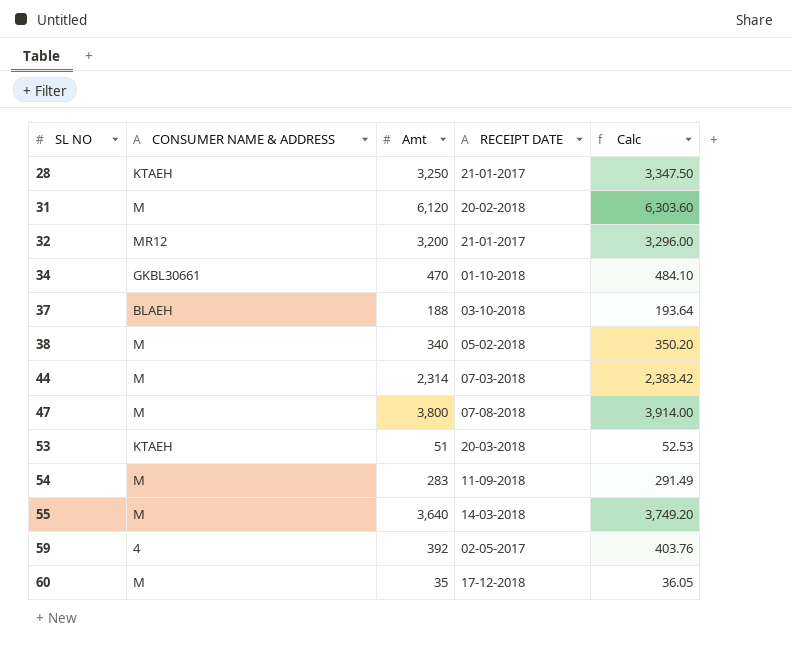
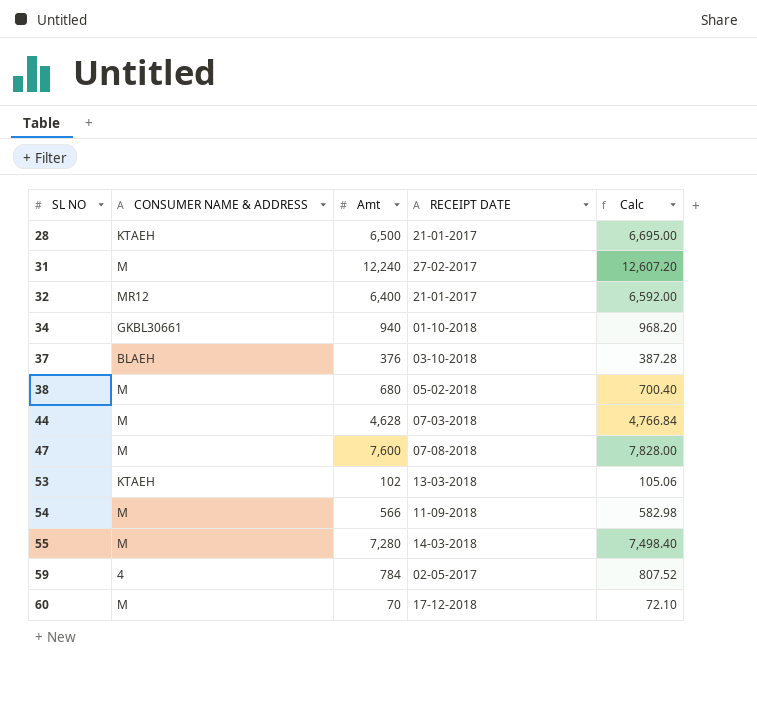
28 | Amt: 3,250 -> 6,500
28 | Calc: 3,347.50 -> 6,695.00
31 | Amt: 6,120 -> 12,240
31 | RECEIPT DATE: 20-02-2018 -> 27-02-2017
31 | Calc: 6,303.60 -> 12,607.20
32 | Amt: 3,200 -> 6,400
32 | Calc: 3,296.00 -> 6,592.00
34 | Amt: 470 -> 940
34 | Calc: 484.10 -> 968.20
37 | Amt: 188 -> 376
37 | Calc: 193.64 -> 387.28
38 | Amt: 340 -> 680
38 | Calc: 350.20 -> 700.40
44 | Amt: 2,314 -> 4,628
44 | Calc: 2,383.42 -> 4,766.84
47 | Amt: 3,800 -> 7,600
47 | Calc: 3,914.00 -> 7,828.00
53 | Amt: 51 -> 102
53 | RECEIPT DATE: 20-03-2018 -> 13-03-2018
53 | Calc: 52.53 -> 105.06
54 | Amt: 283 -> 566
54 | Calc: 291.49 -> 582.98
55 | Amt: 3,640 -> 7,280
55 | Calc: 3,749.20 -> 7,498.40
59 | Amt: 392 -> 784
59 | Calc: 403.76 -> 807.52
60 | Amt: 35 -> 70
60 | Calc: 36.05 -> 72.10

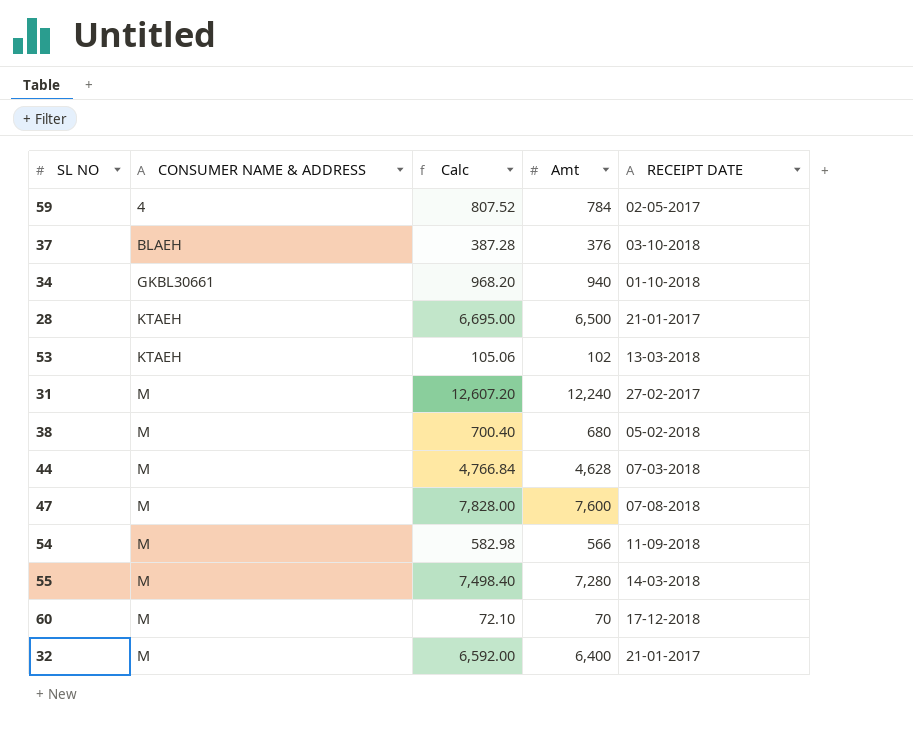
row order: SL NO ascending -> CONSUMER NAME & ADDRESS ascending
column Calc | position: 5 -> 3
32 | CONSUMER NAME & ADDRESS: MR12 -> M

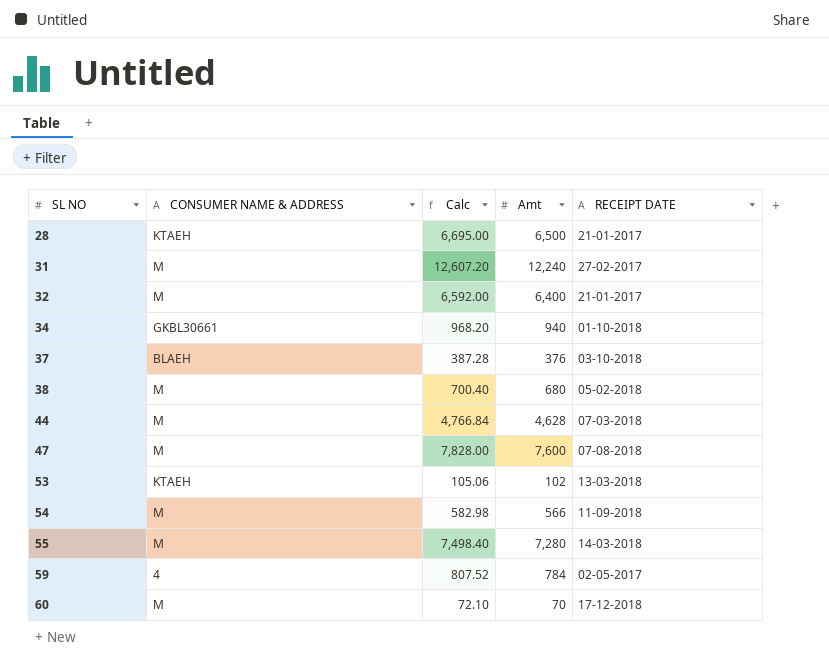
row order: CONSUMER NAME & ADDRESS ascending -> SL NO ascending

